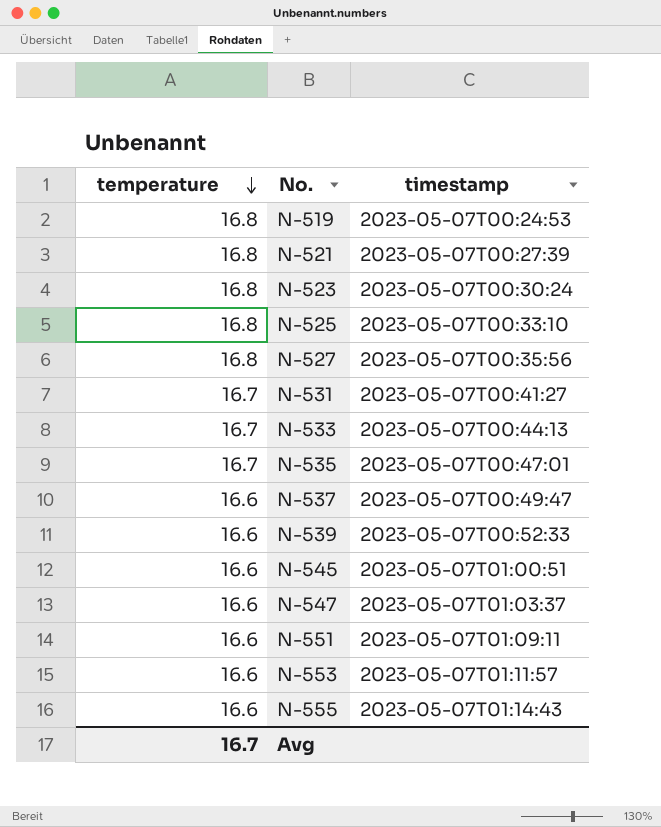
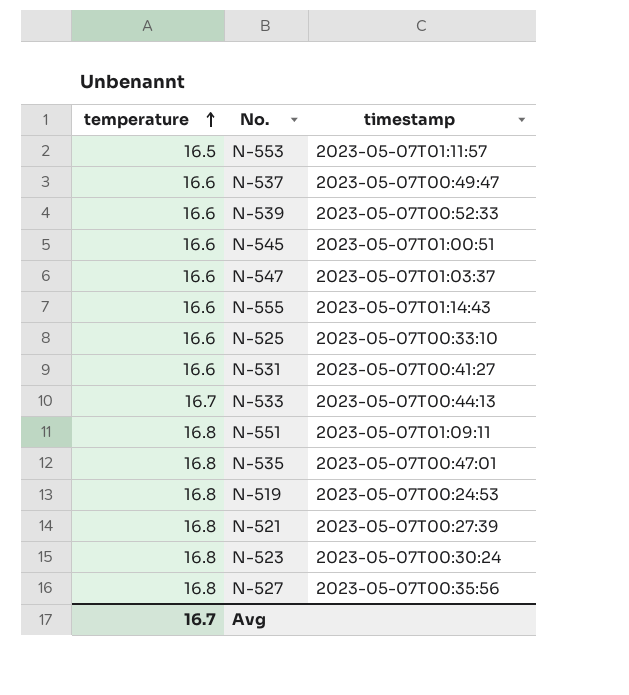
row order: temperature descending -> temperature ascending
N-553 | temperature: 16.6 -> 16.5
N-525 | temperature: 16.8 -> 16.6
N-531 | temperature: 16.7 -> 16.6
N-551 | temperature: 16.6 -> 16.8
N-535 | temperature: 16.7 -> 16.8

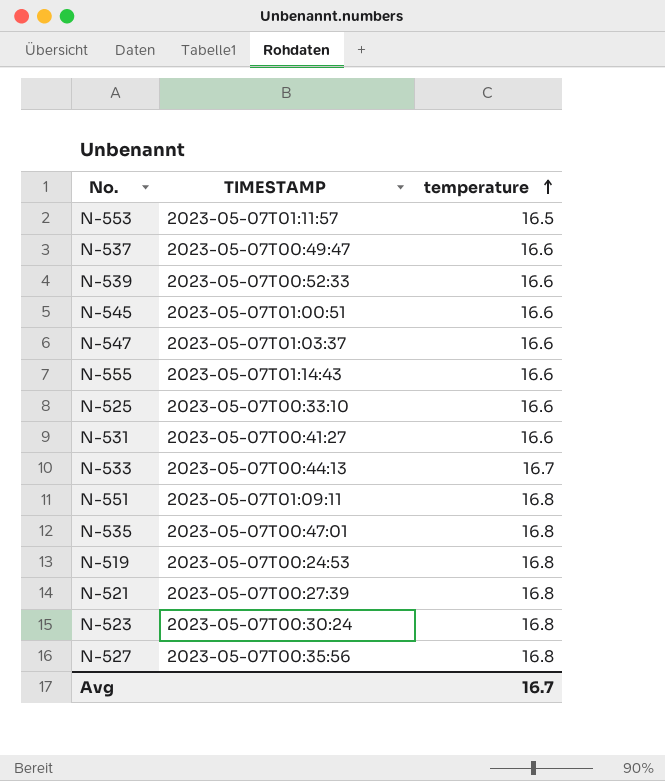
column name: timestamp -> TIMESTAMP
column temperature | position: 1 -> 3

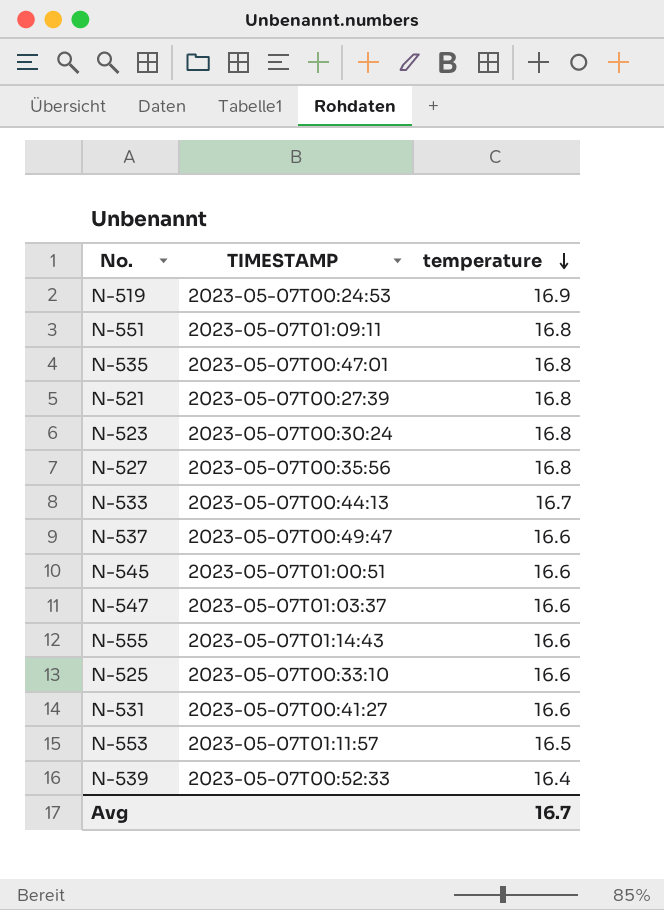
row order: temperature ascending -> temperature descending
N-519 | temperature: 16.8 -> 16.9
N-539 | temperature: 16.6 -> 16.4

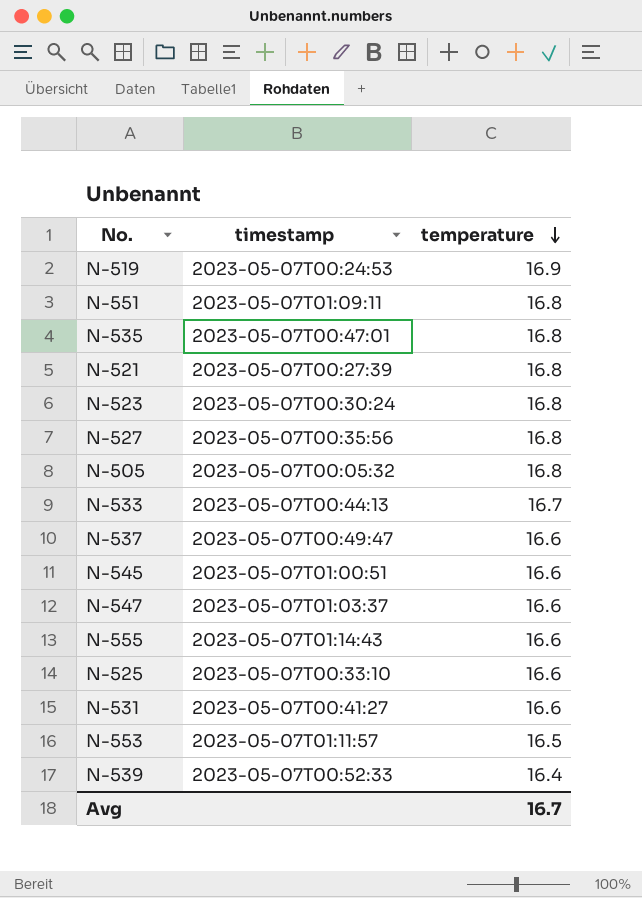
column name: TIMESTAMP -> timestamp
row N-505: none -> 2023-05-07T00:05:32 | 16.8

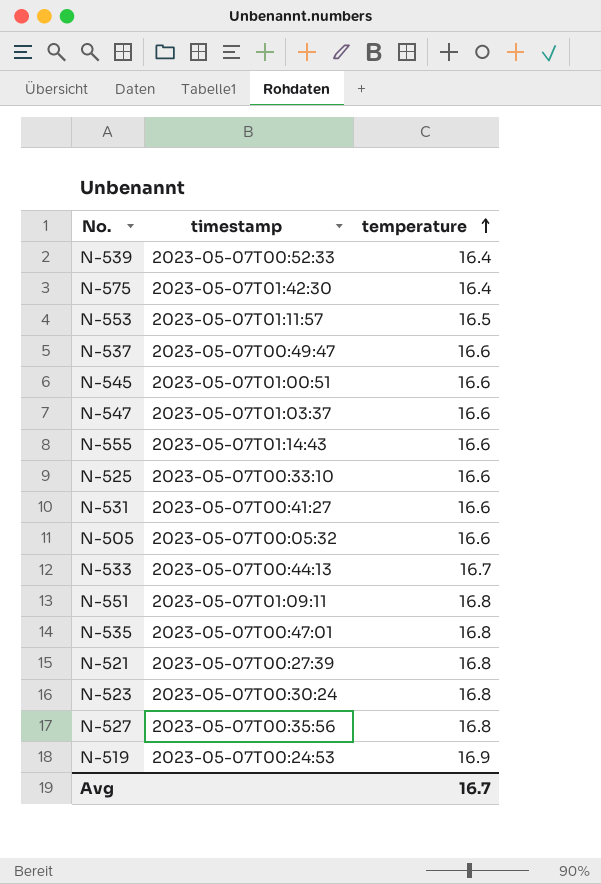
row order: temperature descending -> temperature ascending
row N-575: none -> 2023-05-07T01:42:30 | 16.4
N-505 | temperature: 16.8 -> 16.6

